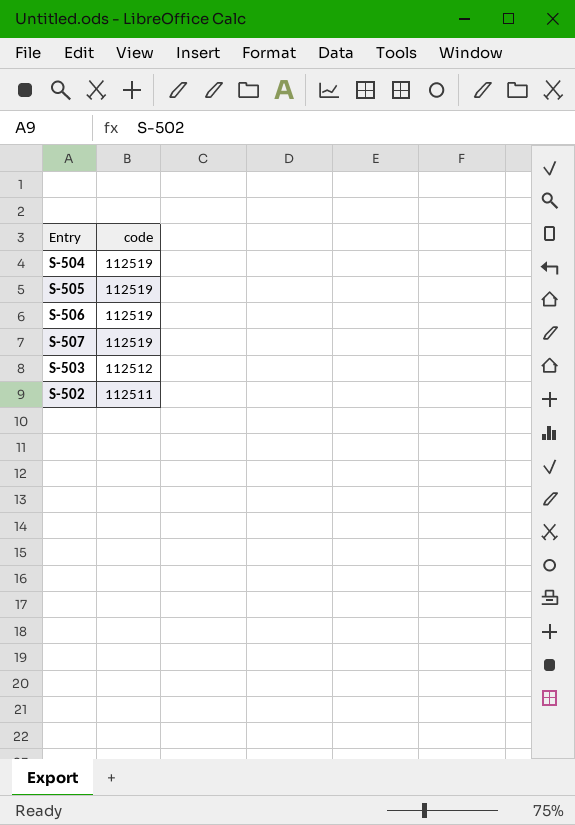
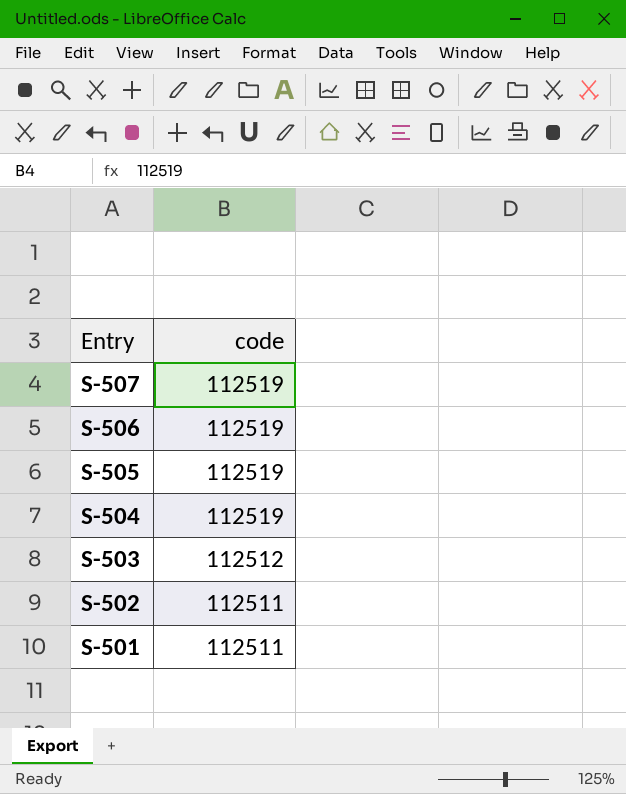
row order: code descending -> Entry descending
row S-501: none -> 112511

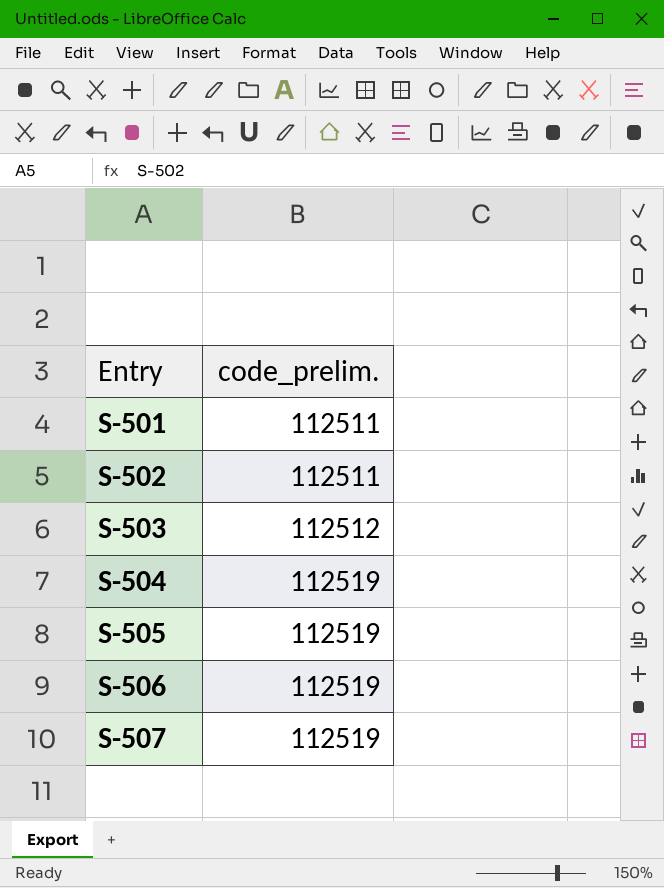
row order: Entry descending -> Entry ascending
column name: code -> code_prelim.

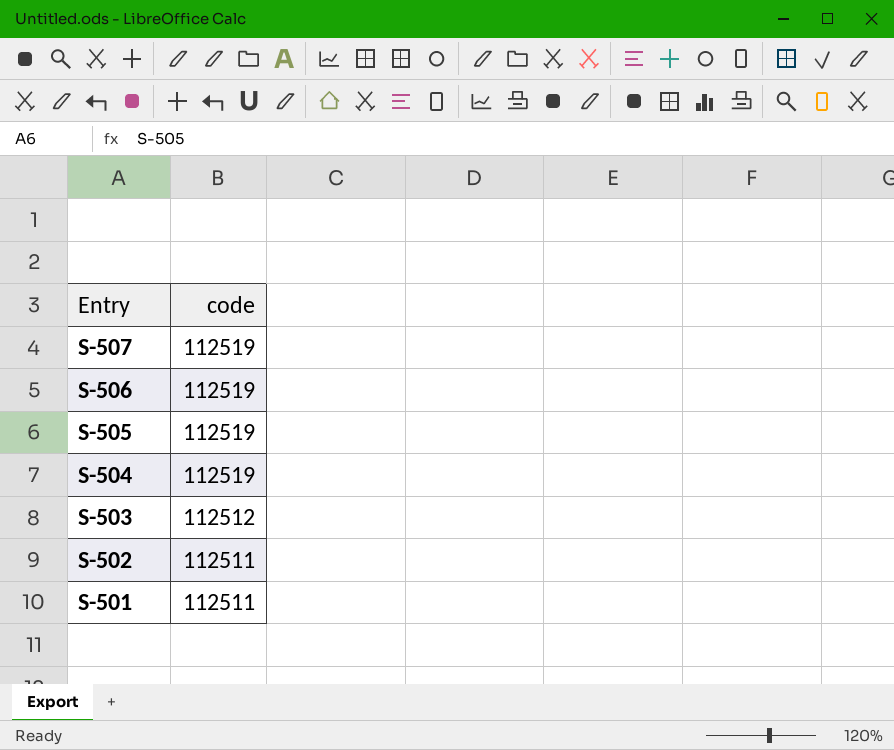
row order: Entry ascending -> Entry descending
column name: code_prelim. -> code

